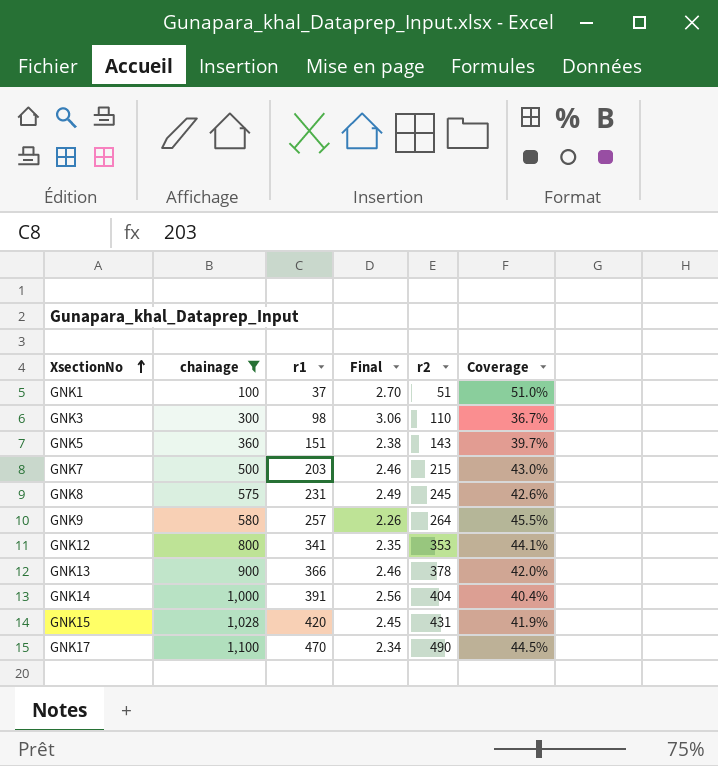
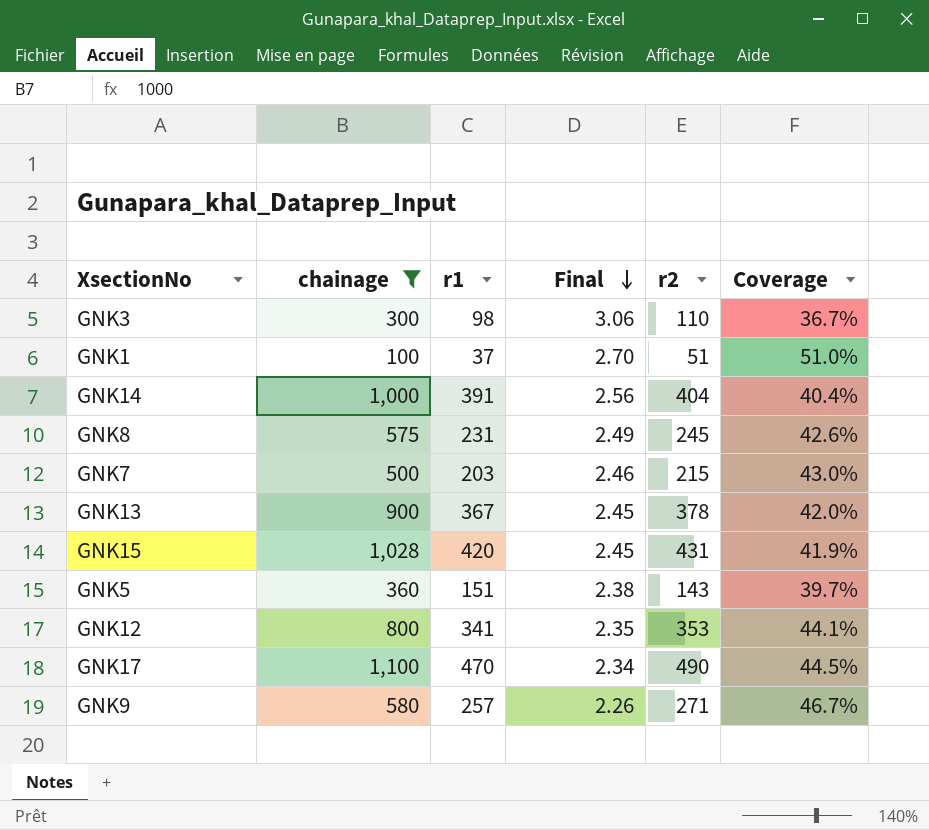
row order: XsectionNo ascending -> Final descending
GNK13 | r1: 366 -> 367
GNK13 | Final: 2.46 -> 2.45
GNK9 | r2: 264 -> 271
GNK9 | Coverage: 45.5% -> 46.7%

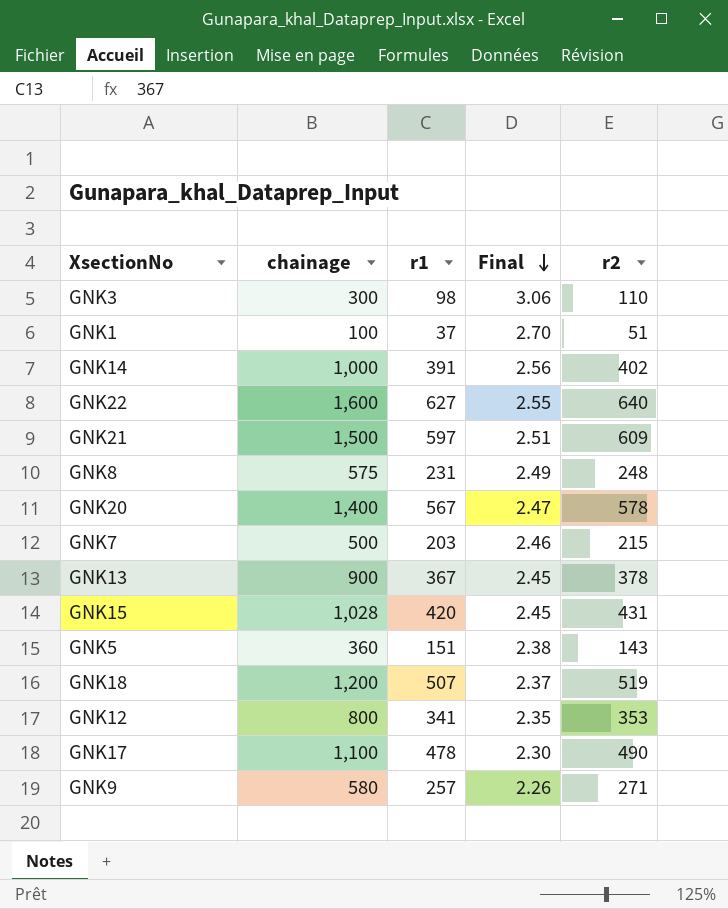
filter: chainage <= 1,100 -> none
column Coverage | formula: [r2] / [chainage] -> none
GNK14 | r2: 404 -> 402
GNK8 | r2: 245 -> 248
GNK17 | r1: 470 -> 478
GNK17 | Final: 2.34 -> 2.30

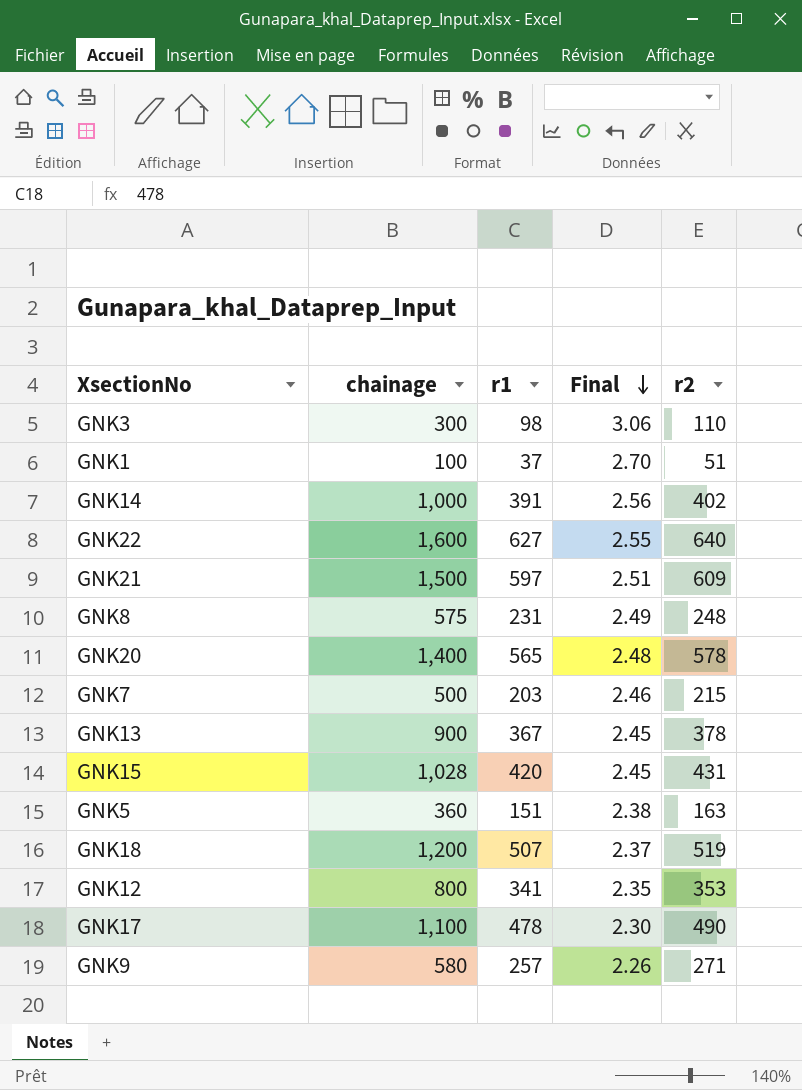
GNK20 | r1: 567 -> 565
GNK20 | Final: 2.47 -> 2.48
GNK5 | r2: 143 -> 163

